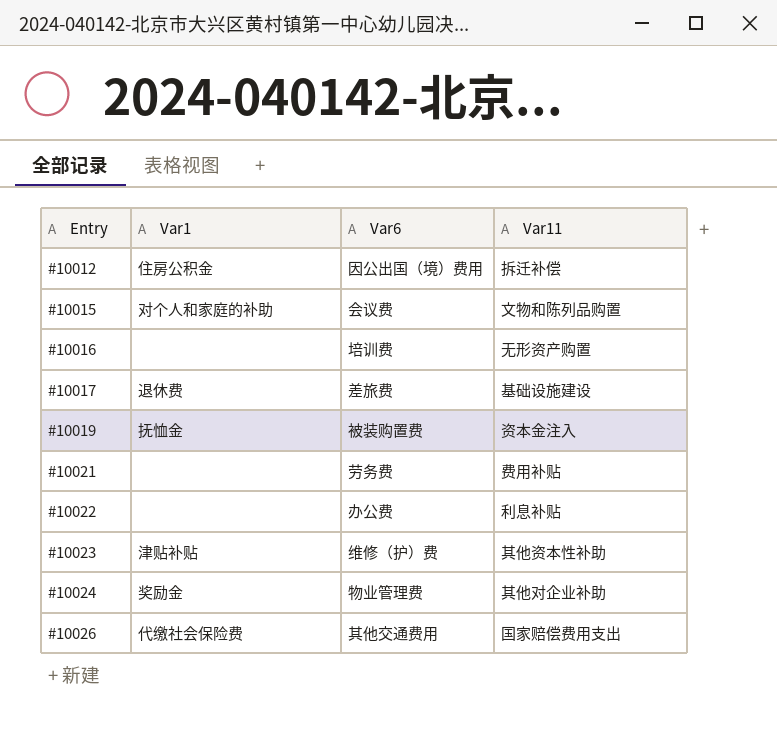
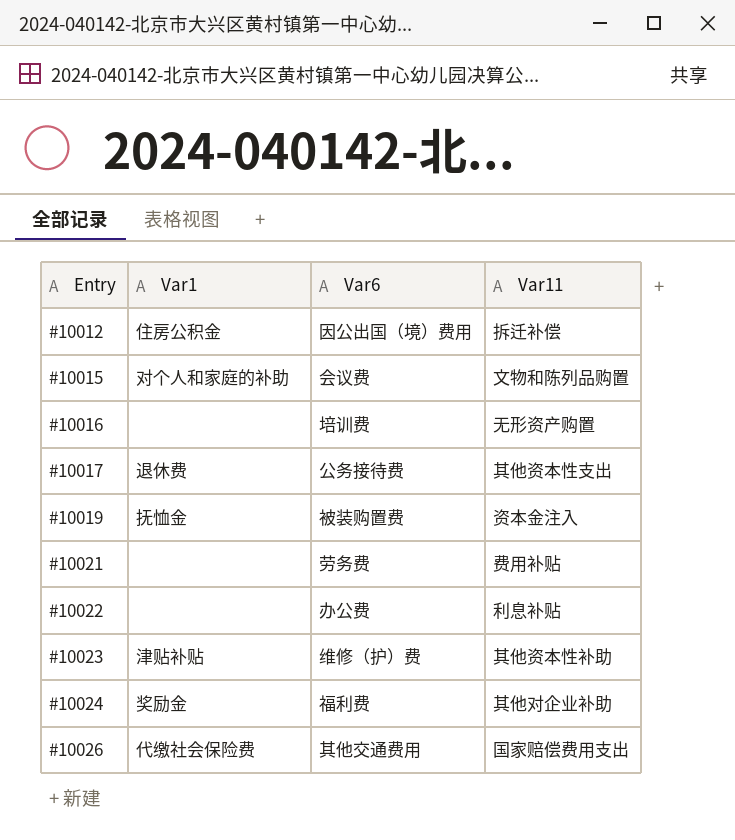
#10017 | Var6: 差旅费 -> 公务接待费
#10017 | Var11: 基础设施建设 -> 其他资本性支出
#10024 | Var6: 物业管理费 -> 福利费

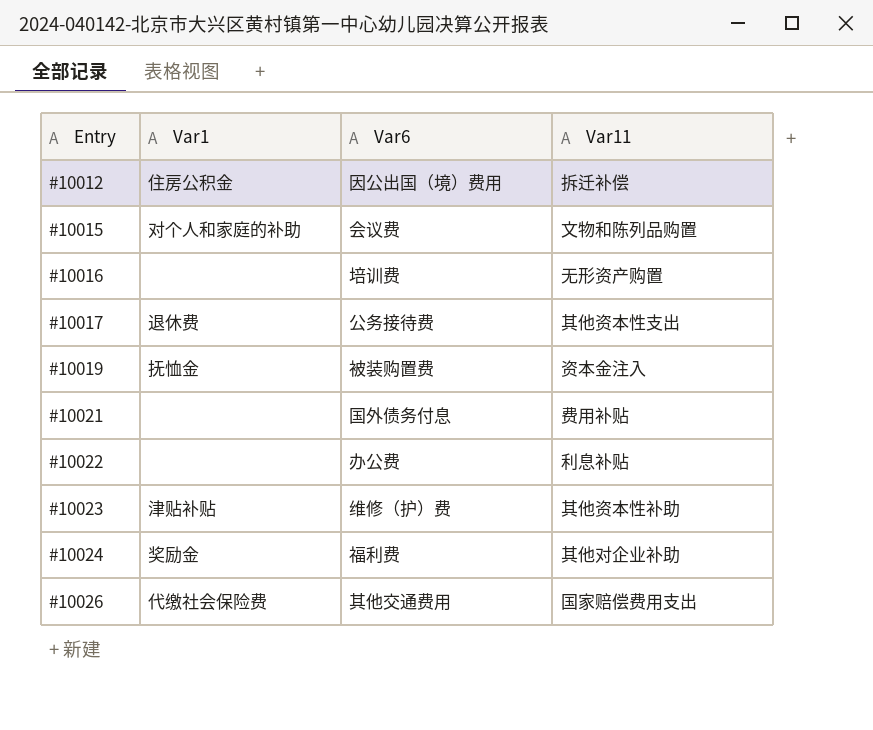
#10021 | Var6: 劳务费 -> 国外债务付息

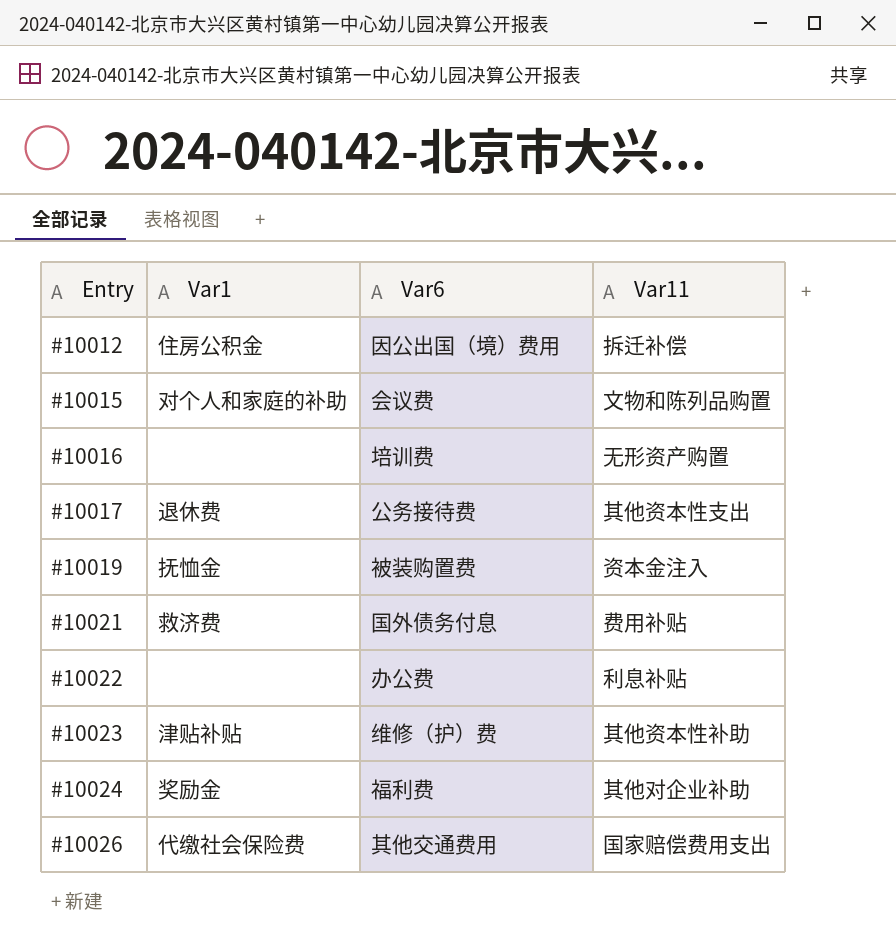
#10021 | Var1: none -> 救济费

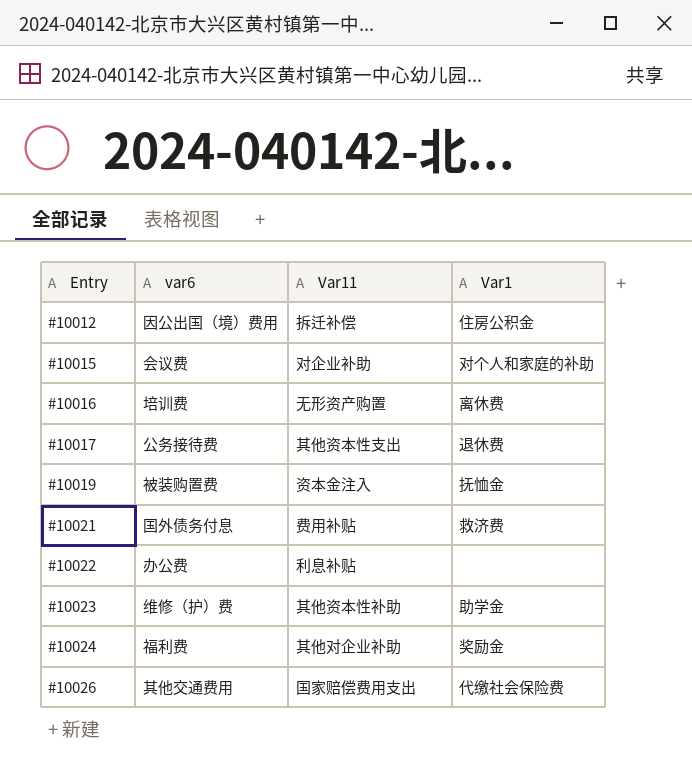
column name: Var6 -> var6
column Var1 | position: 2 -> 4
#10015 | Var11: 文物和陈列品购置 -> 对企业补助
#10016 | Var1: none -> 离休费
#10023 | Var1: 津贴补贴 -> 助学金

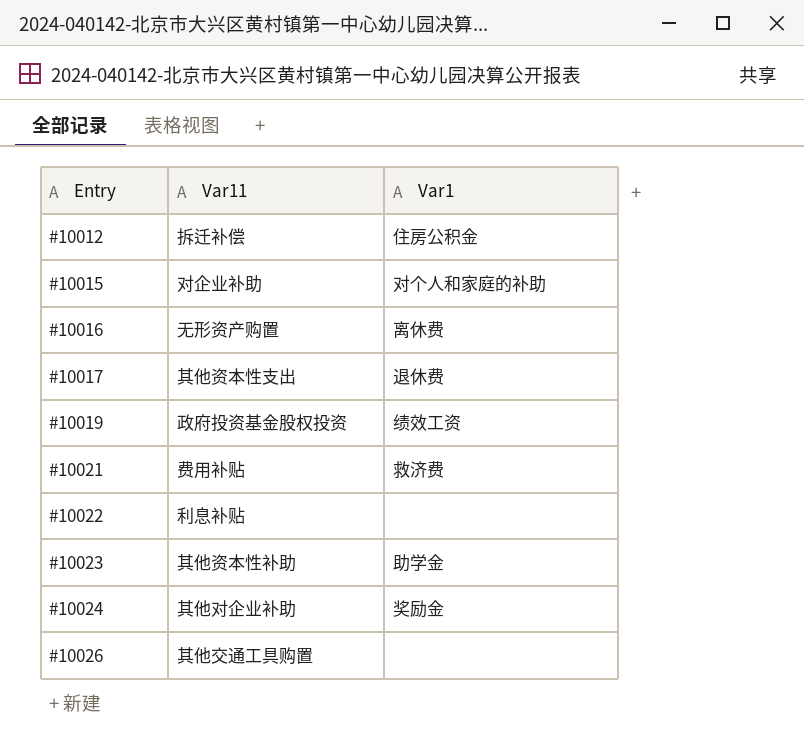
column var6 | position: 2 -> none
#10019 | Var11: 资本金注入 -> 政府投资基金股权投资
#10019 | Var1: 抚恤金 -> 绩效工资
#10026 | Var11: 国家赔偿费用支出 -> 其他交通工具购置
#10026 | Var1: 代缴社会保险费 -> none

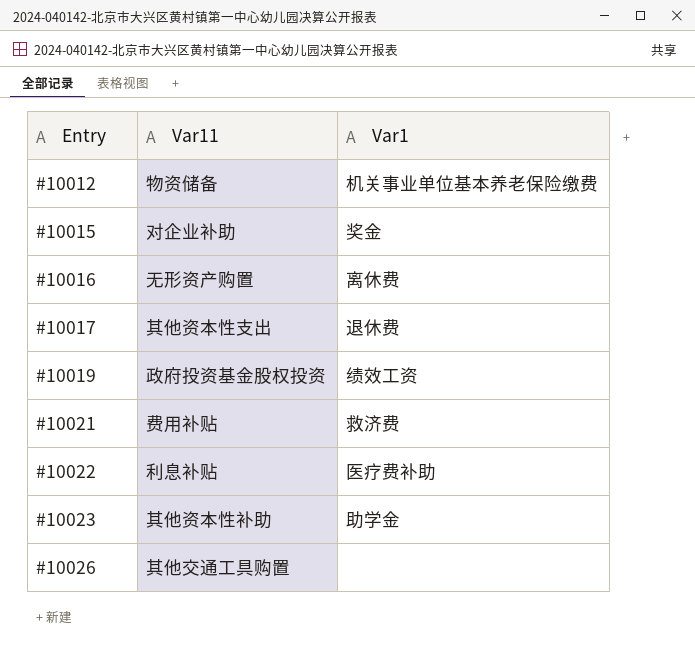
row #10024: 其他对企业补助 | 奖励金 -> none
#10012 | Var11: 拆迁补偿 -> 物资储备
#10012 | Var1: 住房公积金 -> 机关事业单位基本养老保险缴费
#10015 | Var1: 对个人和家庭的补助 -> 奖金
#10022 | Var1: none -> 医疗费补助

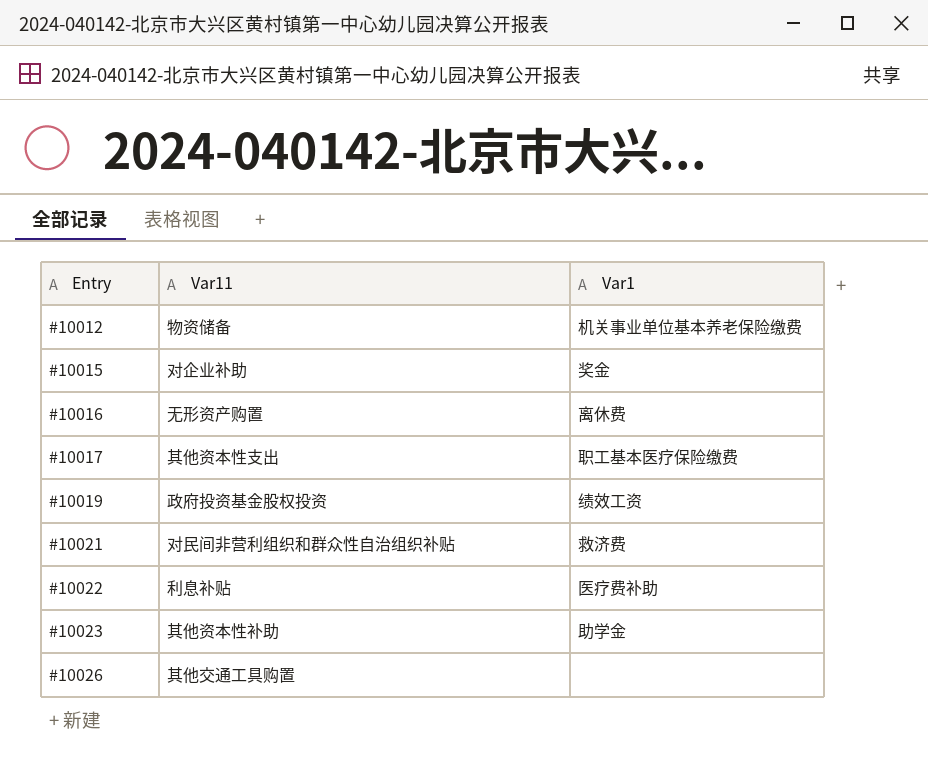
#10017 | Var1: 退休费 -> 职工基本医疗保险缴费
#10021 | Var11: 费用补贴 -> 对民间非营利组织和群众性自治组织补贴

